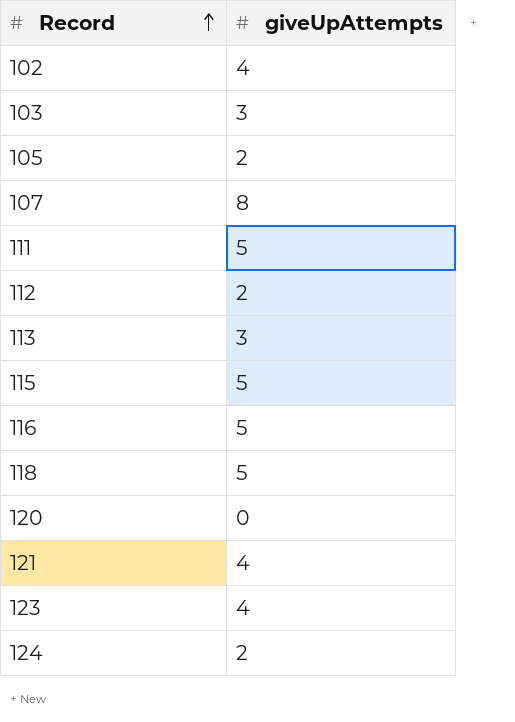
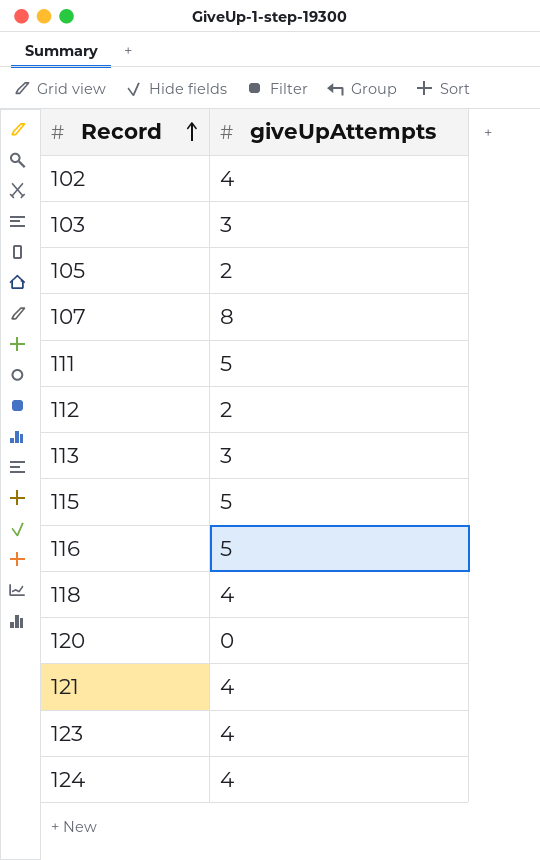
118 | giveUpAttempts: 5 -> 4
124 | giveUpAttempts: 2 -> 4

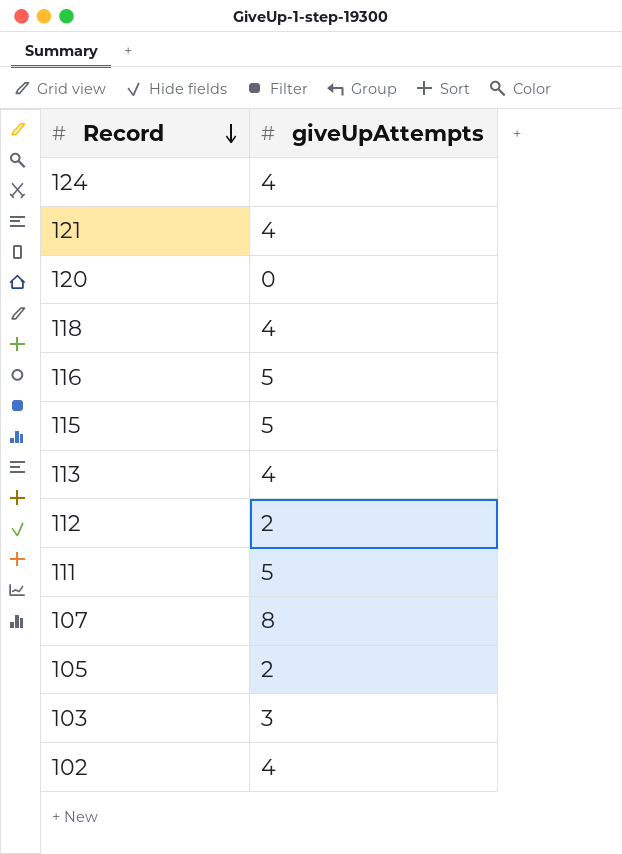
row order: Record ascending -> Record descending
row 123: 4 -> none
113 | giveUpAttempts: 3 -> 4

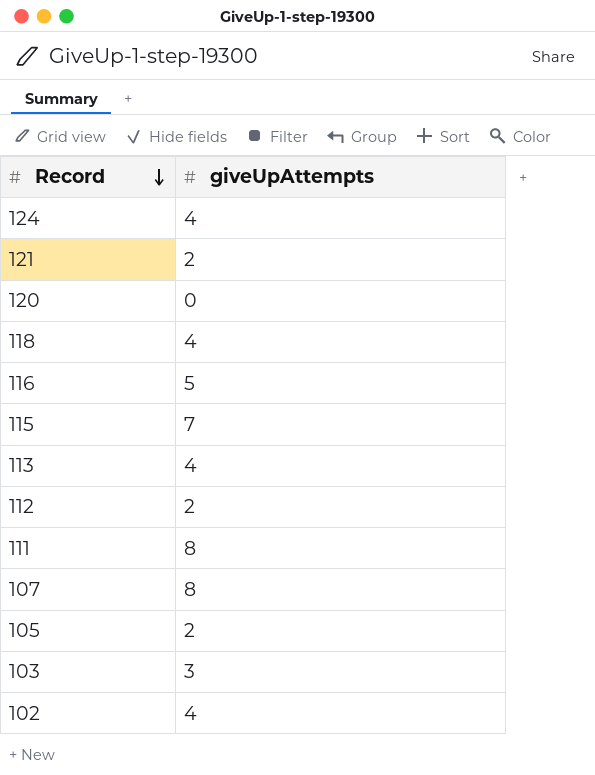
121 | giveUpAttempts: 4 -> 2
115 | giveUpAttempts: 5 -> 7
111 | giveUpAttempts: 5 -> 8

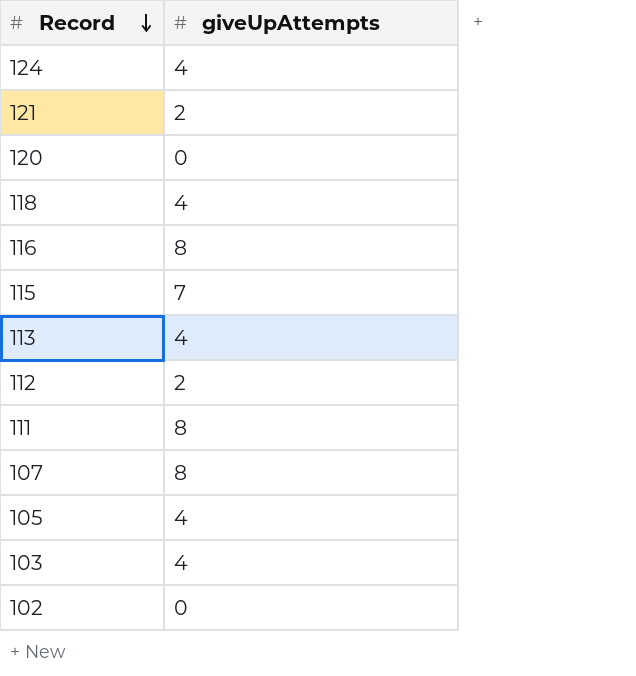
116 | giveUpAttempts: 5 -> 8
105 | giveUpAttempts: 2 -> 4
103 | giveUpAttempts: 3 -> 4
102 | giveUpAttempts: 4 -> 0

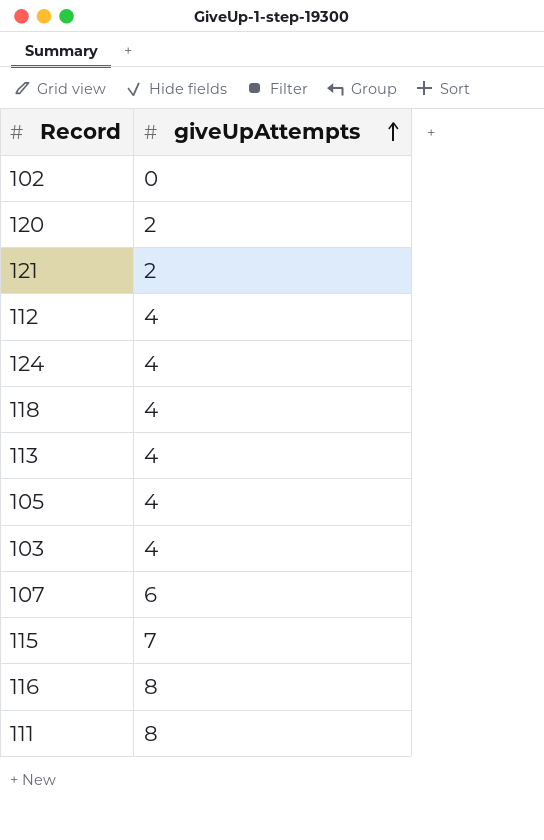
row order: Record descending -> giveUpAttempts ascending
120 | giveUpAttempts: 0 -> 2
112 | giveUpAttempts: 2 -> 4
107 | giveUpAttempts: 8 -> 6

